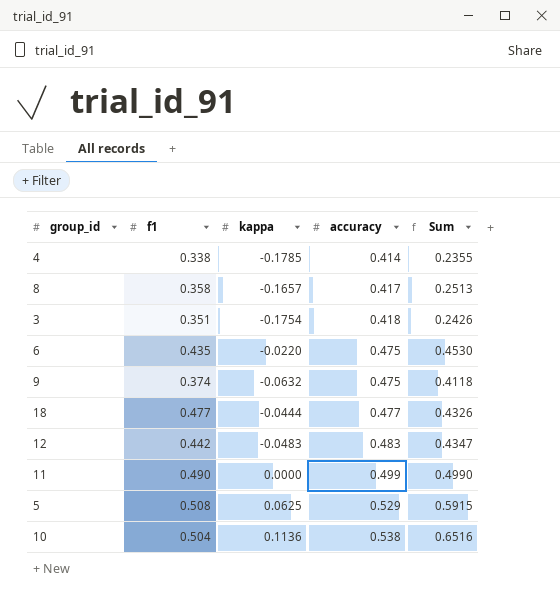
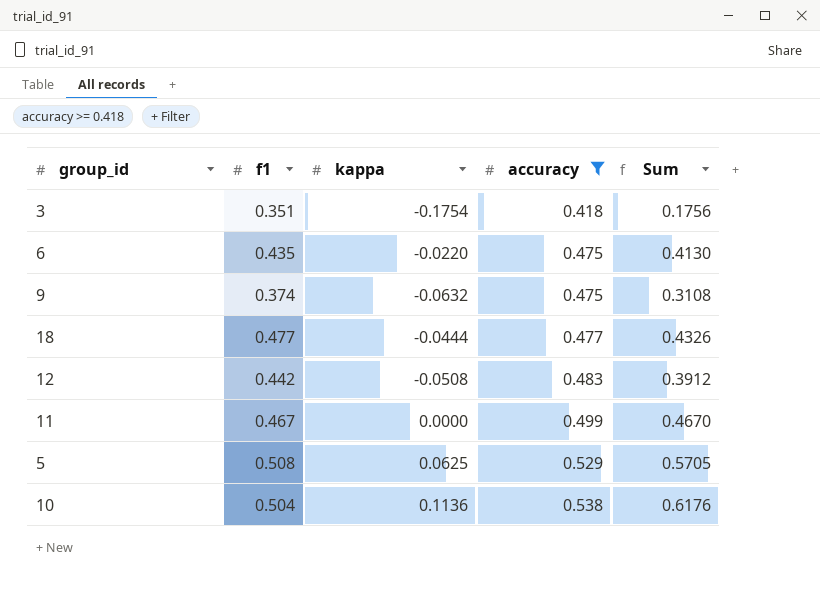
filter: none -> accuracy >= 0.418
column Sum | formula: [kappa] + [accuracy] -> [f1] + [kappa]
12 | kappa: -0.0483 -> -0.0508
11 | f1: 0.490 -> 0.467

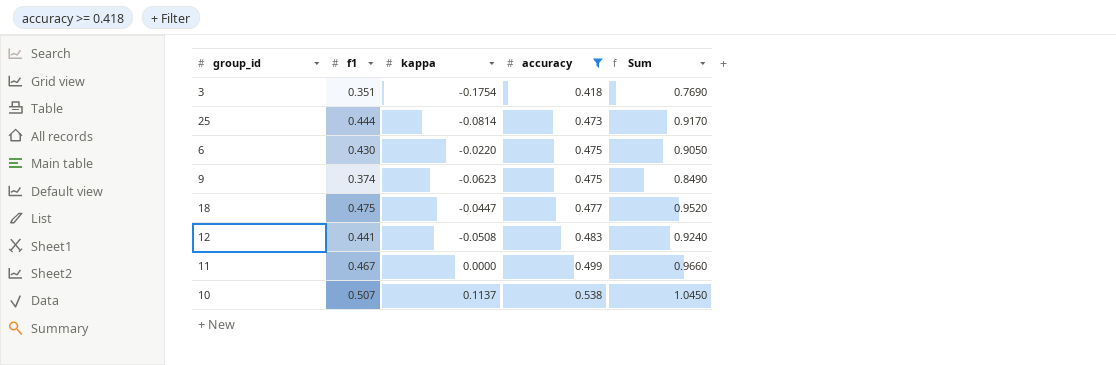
column Sum | formula: [f1] + [kappa] -> [f1] + [accuracy]
row 5: 0.508 | 0.0625 | 0.529 | 0.5705 -> none
row 25: none -> 0.444 | -0.0814 | 0.473 | 0.9170
6 | f1: 0.435 -> 0.430
9 | kappa: -0.0632 -> -0.0623
18 | f1: 0.477 -> 0.475
18 | kappa: -0.0444 -> -0.0447
12 | f1: 0.442 -> 0.441
10 | f1: 0.504 -> 0.507
10 | kappa: 0.1136 -> 0.1137

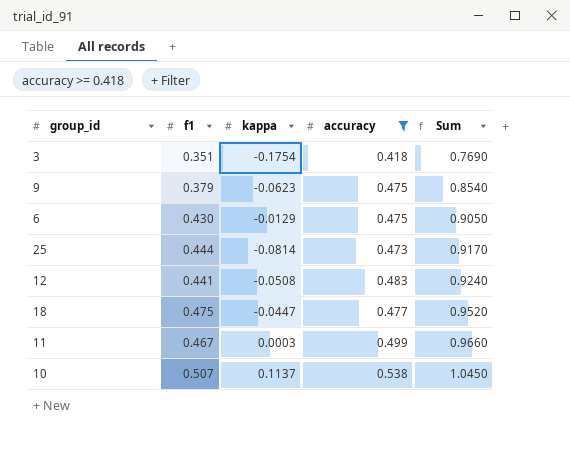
row order: accuracy ascending -> Sum ascending
9 | f1: 0.374 -> 0.379
9 | Sum: 0.8490 -> 0.8540
6 | kappa: -0.0220 -> -0.0129
11 | kappa: 0.0000 -> 0.0003

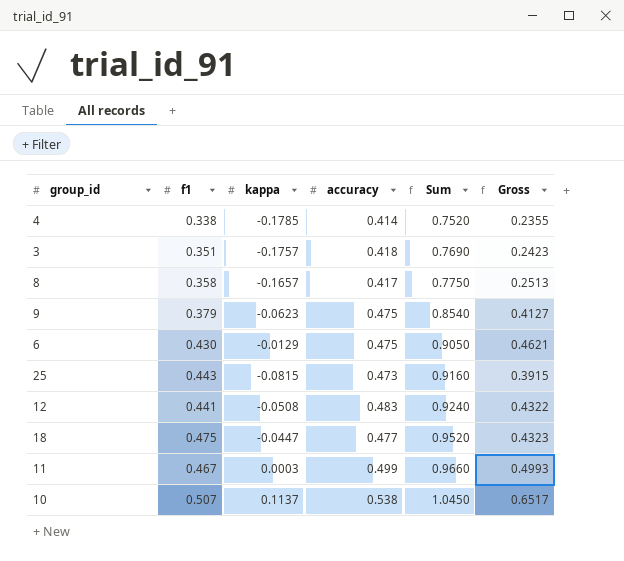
filter: accuracy >= 0.418 -> none
column Gross | formula: none -> [kappa] + [accuracy]
3 | kappa: -0.1754 -> -0.1757
25 | f1: 0.444 -> 0.443
25 | kappa: -0.0814 -> -0.0815
25 | Sum: 0.9170 -> 0.9160

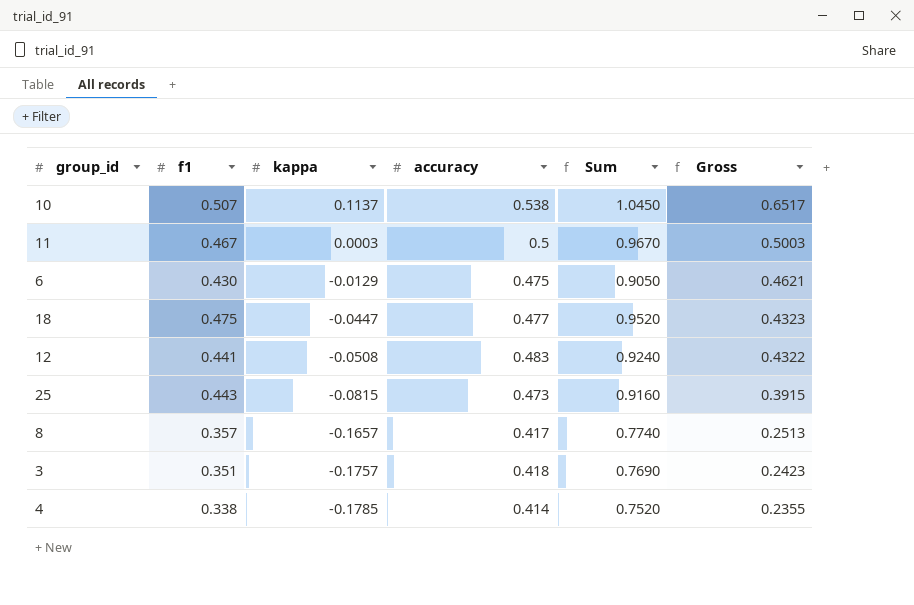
row order: Sum ascending -> kappa descending
row 9: 0.379 | -0.0623 | 0.475 | 0.8540 | 0.4127 -> none
11 | accuracy: 0.499 -> 0.5
11 | Sum: 0.9660 -> 0.9670
11 | Gross: 0.4993 -> 0.5003
8 | f1: 0.358 -> 0.357
8 | Sum: 0.7750 -> 0.7740

